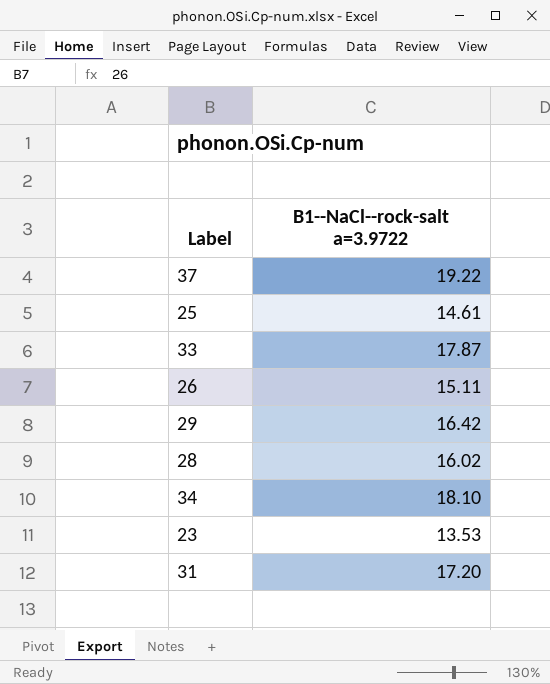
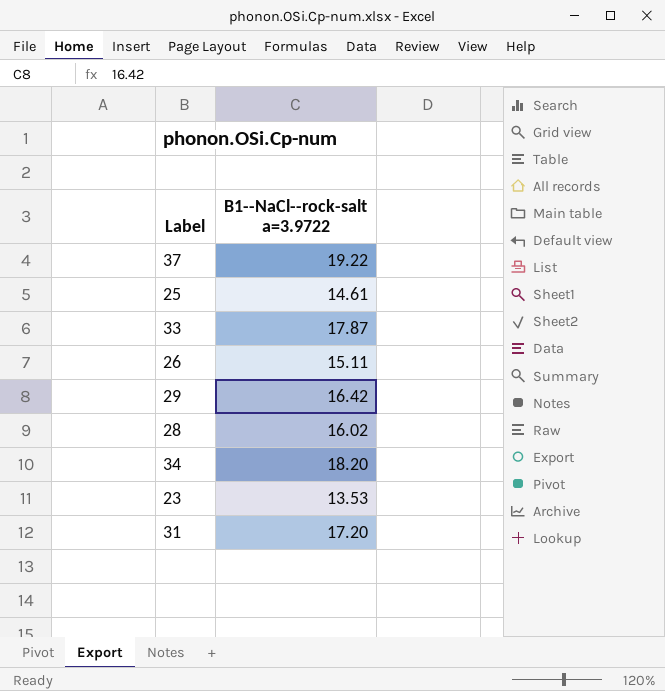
34 | B1--NaCl--rock-salt a=3.9722: 18.10 -> 18.20

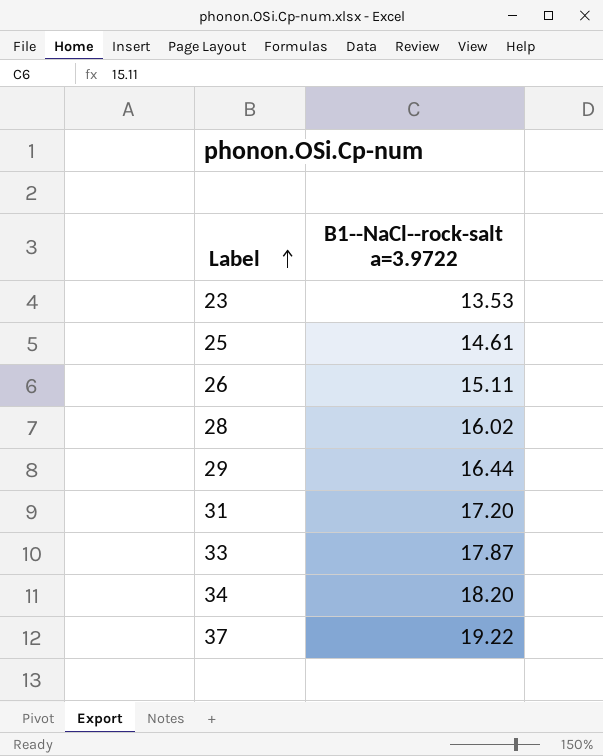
row order: none -> Label ascending
29 | B1--NaCl--rock-salt a=3.9722: 16.42 -> 16.44

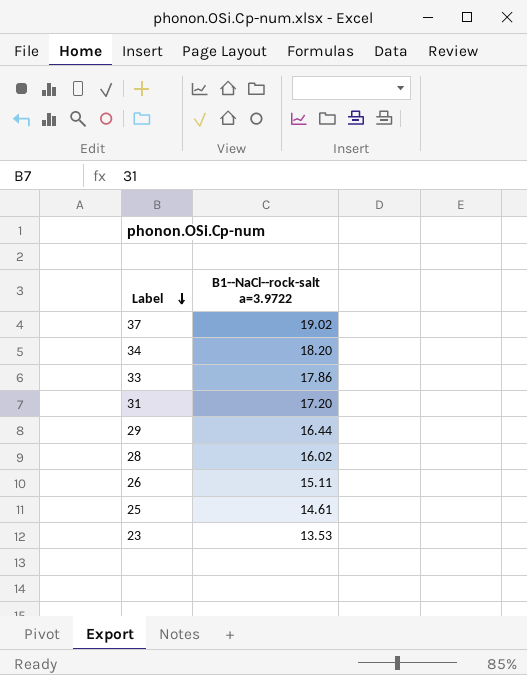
row order: Label ascending -> Label descending
37 | B1--NaCl--rock-salt a=3.9722: 19.22 -> 19.02
33 | B1--NaCl--rock-salt a=3.9722: 17.87 -> 17.86

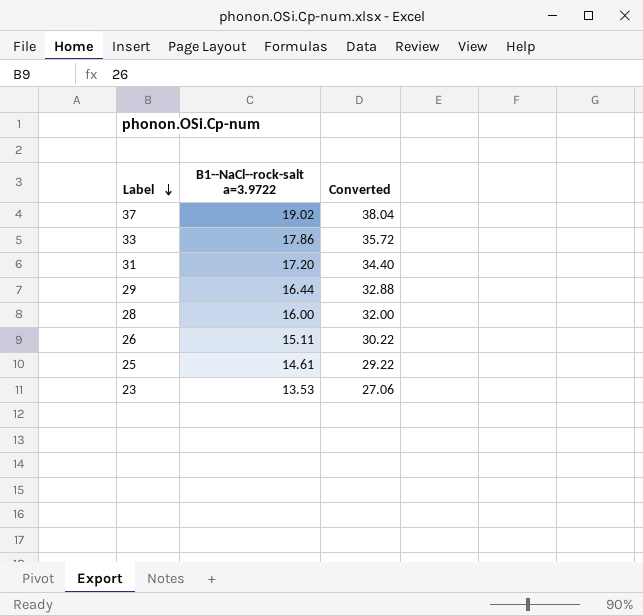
column Converted | formula: none -> [B1--NaCl--rock-salt a=3.9722] * 2
row 34: 18.20 -> none
28 | B1--NaCl--rock-salt a=3.9722: 16.02 -> 16.00

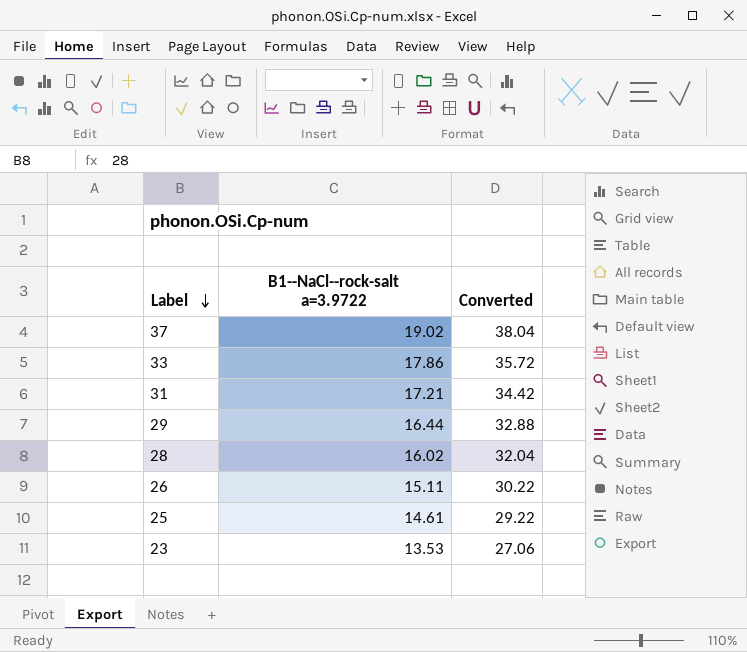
31 | B1--NaCl--rock-salt a=3.9722: 17.20 -> 17.21
31 | Converted: 34.40 -> 34.42
28 | B1--NaCl--rock-salt a=3.9722: 16.00 -> 16.02
28 | Converted: 32.00 -> 32.04

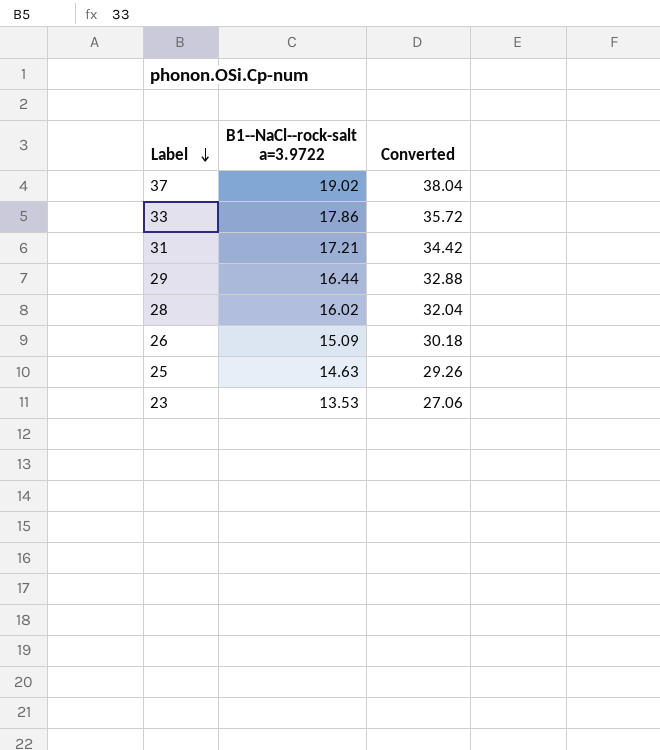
26 | B1--NaCl--rock-salt a=3.9722: 15.11 -> 15.09
26 | Converted: 30.22 -> 30.18
25 | B1--NaCl--rock-salt a=3.9722: 14.61 -> 14.63
25 | Converted: 29.22 -> 29.26

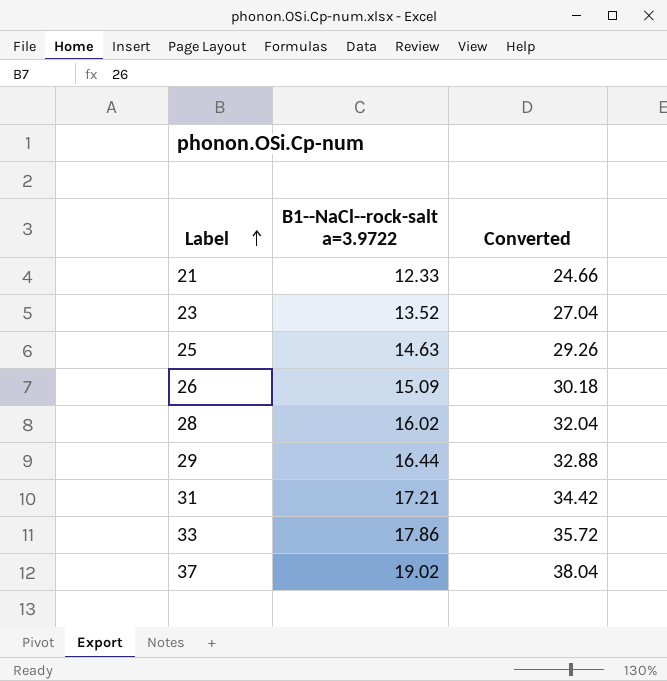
row order: Label descending -> Label ascending
row 21: none -> 12.33 | 24.66
23 | B1--NaCl--rock-salt a=3.9722: 13.53 -> 13.52
23 | Converted: 27.06 -> 27.04

